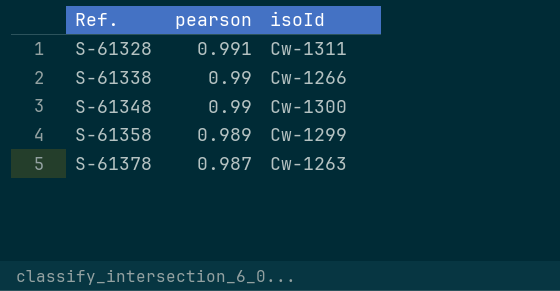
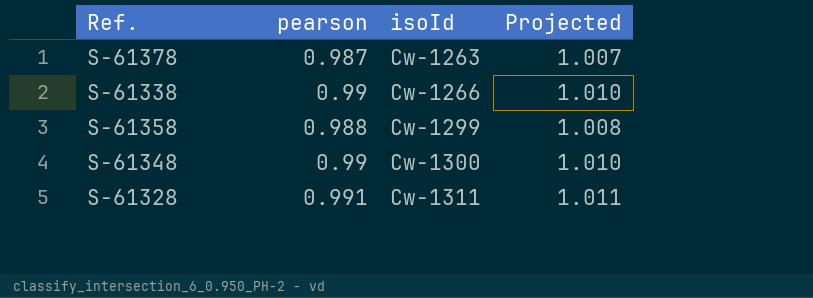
row order: Ref. ascending -> isoId ascending
column Projected | formula: none -> [pearson] * 1.02
S-61358 | pearson: 0.989 -> 0.988

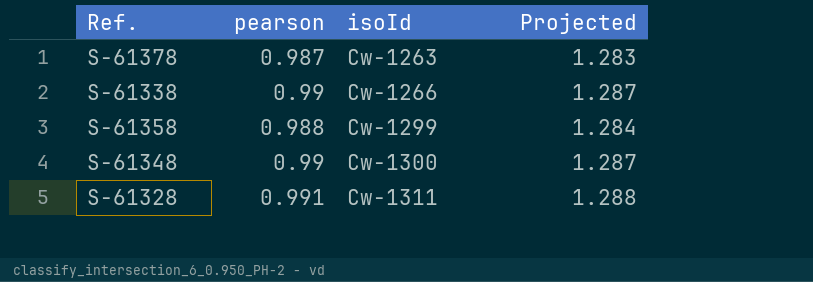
column Projected | formula: [pearson] * 1.02 -> [pearson] * 1.3

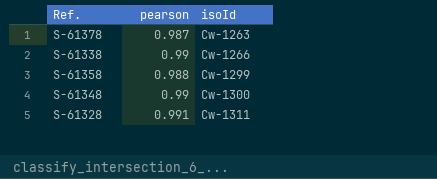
column Projected | formula: [pearson] * 1.3 -> none

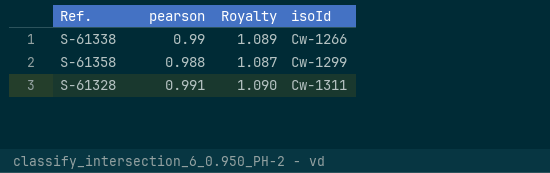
column Royalty | formula: none -> [pearson] * 1.1
row S-61378: 0.987 | Cw-1263 -> none
row S-61348: 0.99 | Cw-1300 -> none

